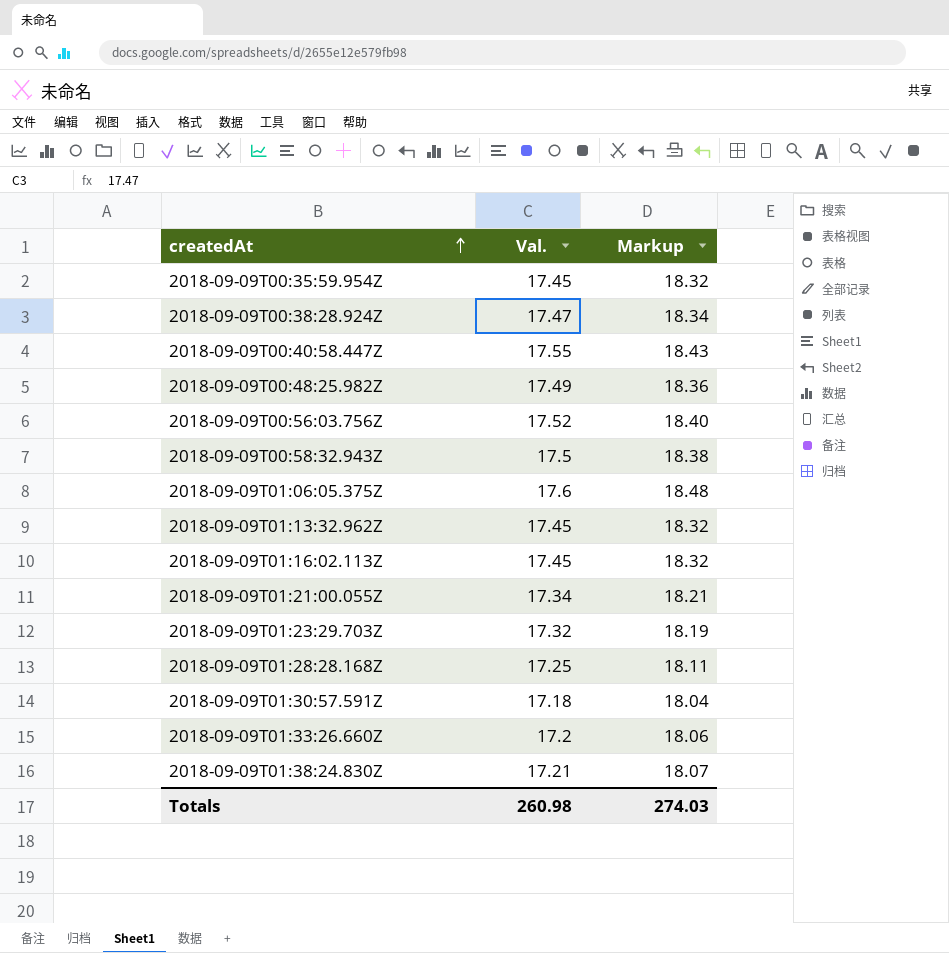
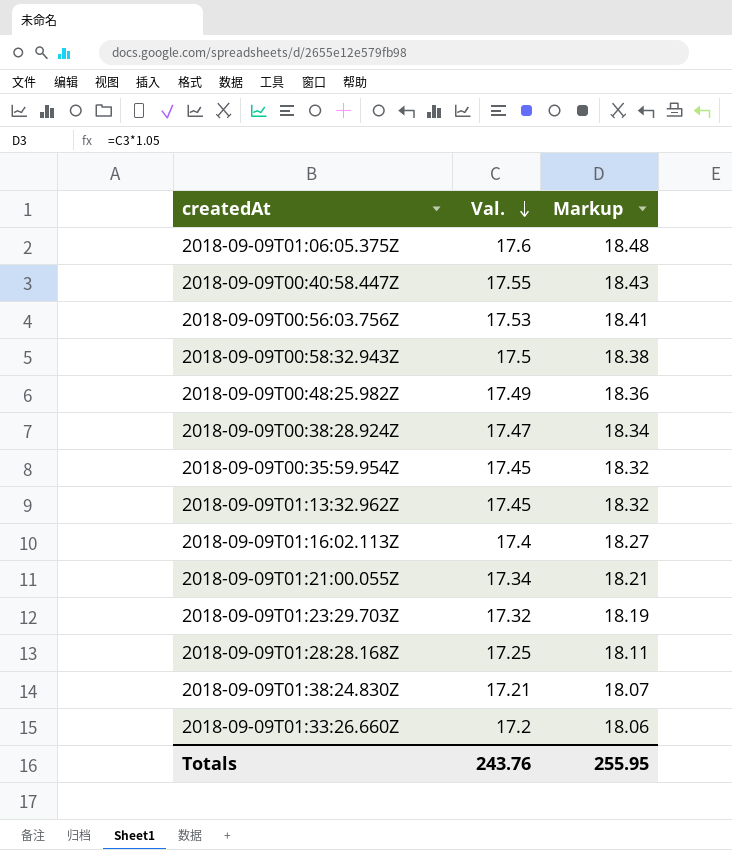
row order: createdAt ascending -> Val. descending
row 2018-09-09T01:30:57.591Z: 17.18 | 18.04 -> none
2018-09-09T00:56:03.756Z | Val.: 17.52 -> 17.53
2018-09-09T00:56:03.756Z | Markup: 18.40 -> 18.41
2018-09-09T01:16:02.113Z | Val.: 17.45 -> 17.4
2018-09-09T01:16:02.113Z | Markup: 18.32 -> 18.27
Totals | Val.: 260.98 -> 243.76
Totals | Markup: 274.03 -> 255.95

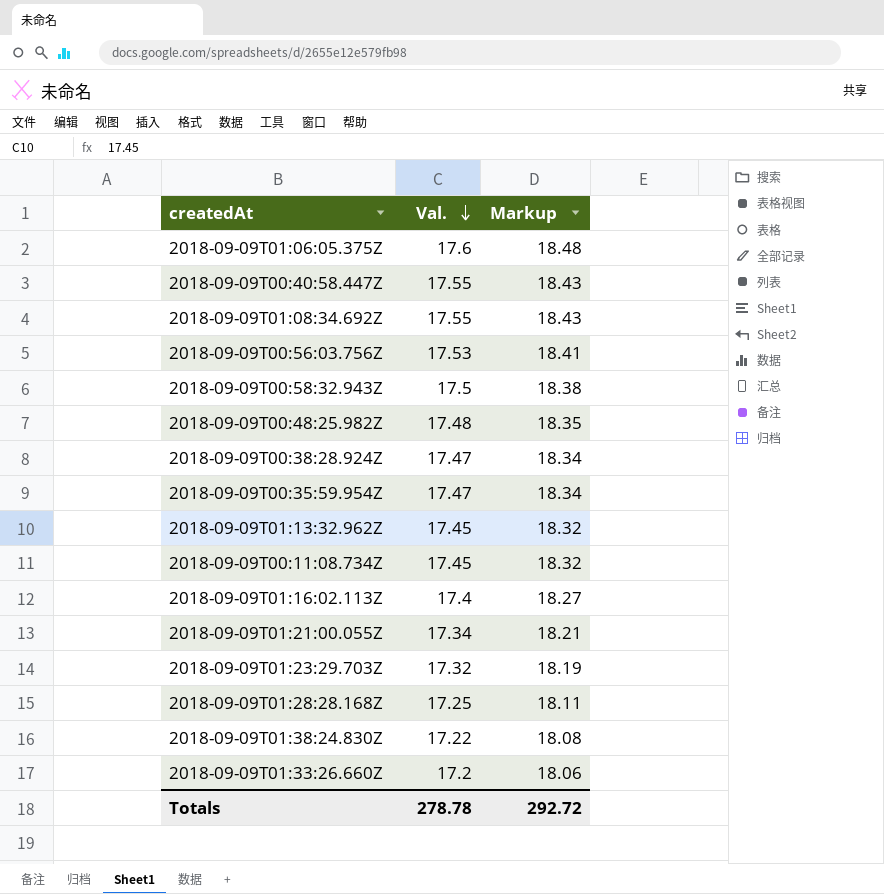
row 2018-09-09T01:08:34.692Z: none -> 17.55 | 18.43
2018-09-09T00:48:25.982Z | Val.: 17.49 -> 17.48
2018-09-09T00:48:25.982Z | Markup: 18.36 -> 18.35
2018-09-09T00:35:59.954Z | Val.: 17.45 -> 17.47
2018-09-09T00:35:59.954Z | Markup: 18.32 -> 18.34
row 2018-09-09T00:11:08.734Z: none -> 17.45 | 18.32
2018-09-09T01:38:24.830Z | Val.: 17.21 -> 17.22
2018-09-09T01:38:24.830Z | Markup: 18.07 -> 18.08
Totals | Val.: 243.76 -> 278.78
Totals | Markup: 255.95 -> 292.72

